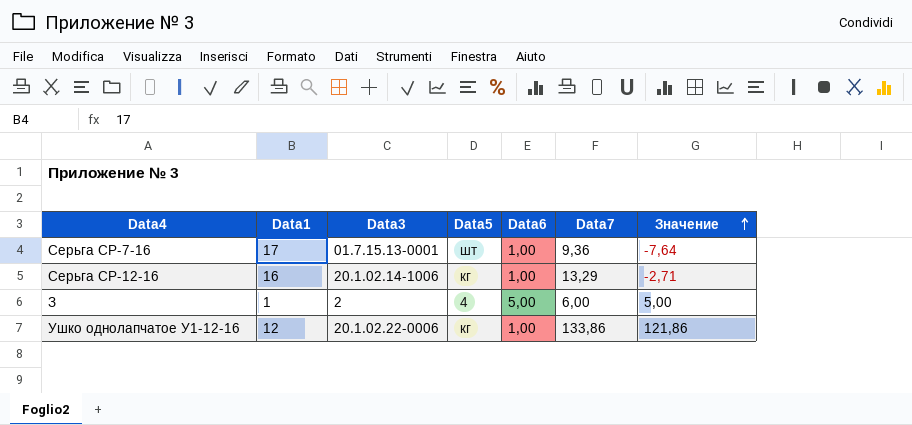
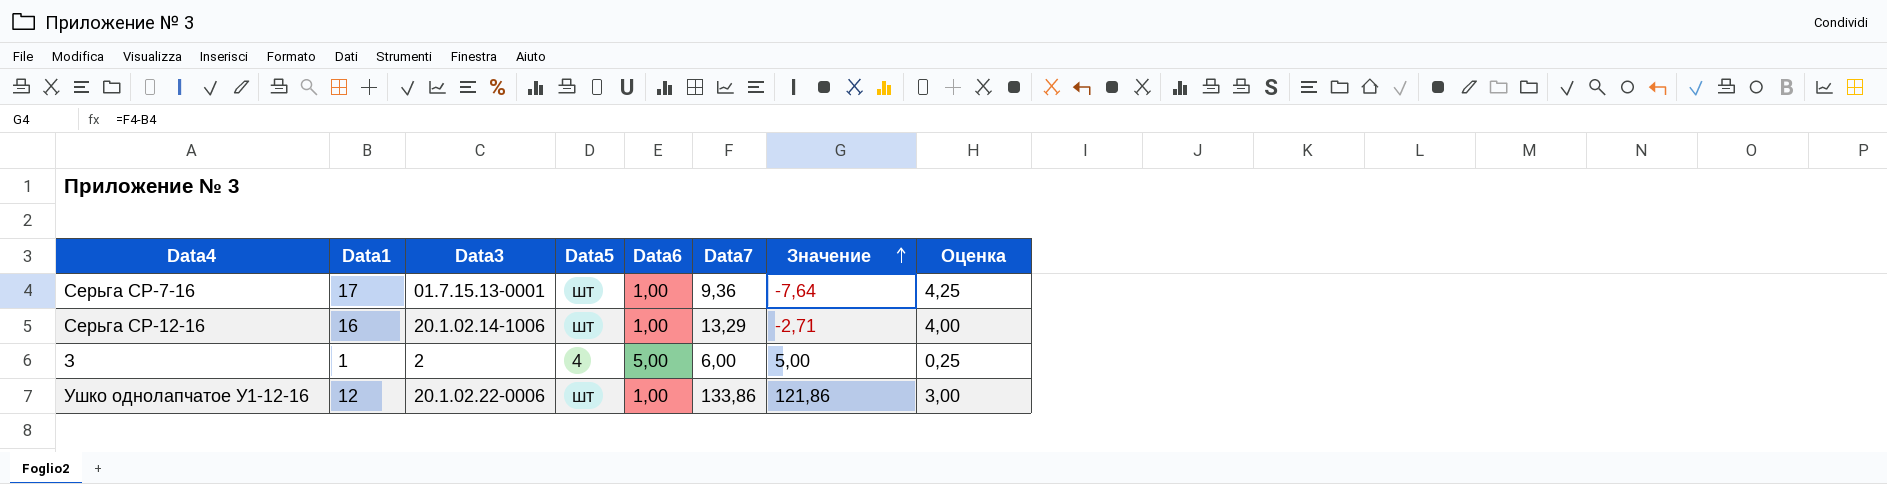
column Оценка | formula: none -> [Data1] * 0,25
Серьга СР-12-16 | Data5: кг -> шт
Ушко однолапчатое У1-12-16 | Data5: кг -> шт

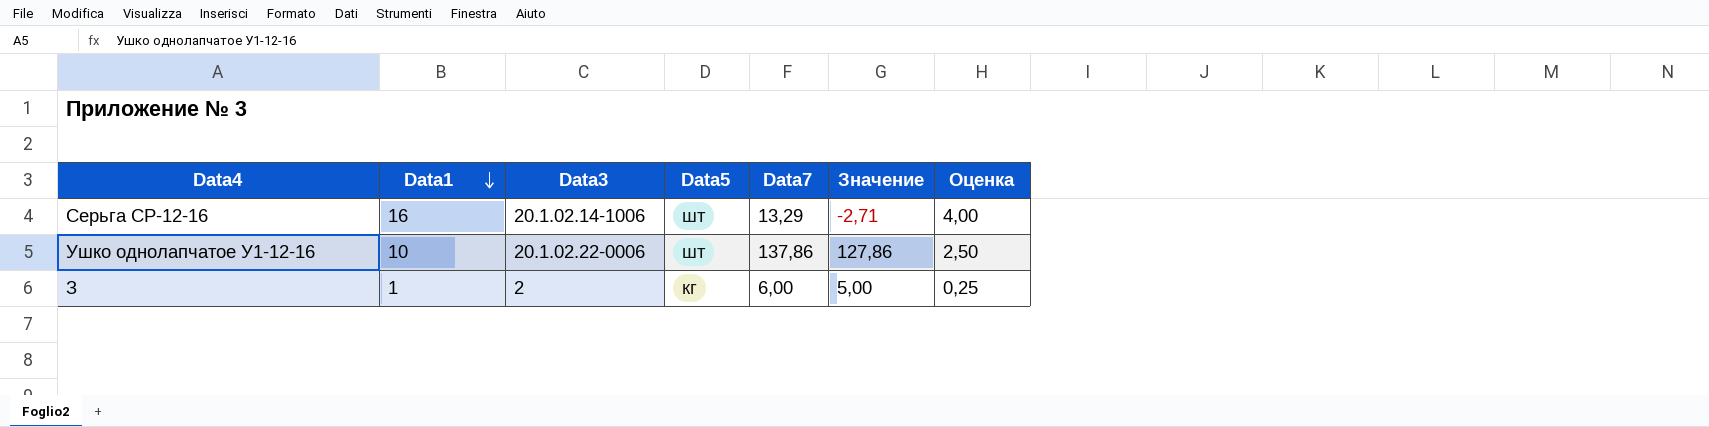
row order: Значение ascending -> Data1 descending
column Data6 | position: 5 -> none
row Серьга СР-7-16: 17 | 01.7.15.13-0001 | шт | 1,00 | 9,36 | -7,64 | 4,25 -> none
Ушко однолапчатое У1-12-16 | Data1: 12 -> 10
Ушко однолапчатое У1-12-16 | Data7: 133,86 -> 137,86
Ушко однолапчатое У1-12-16 | Значение: 121,86 -> 127,86
Ушко однолапчатое У1-12-16 | Оценка: 3,00 -> 2,50
З | Data5: 4 -> кг

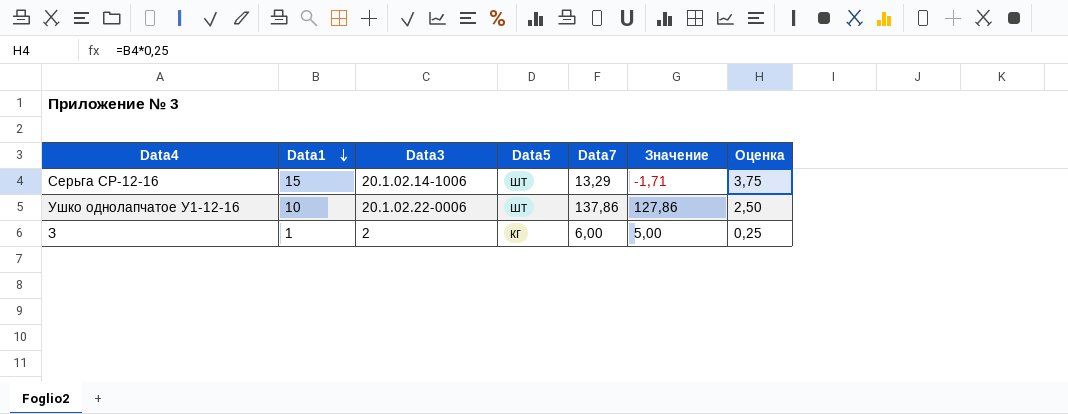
Серьга СР-12-16 | Data1: 16 -> 15
Серьга СР-12-16 | Значение: -2,71 -> -1,71
Серьга СР-12-16 | Оценка: 4,00 -> 3,75

